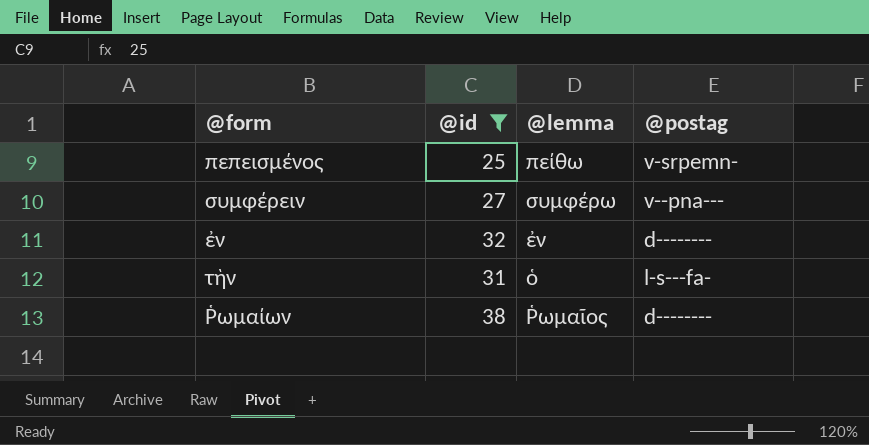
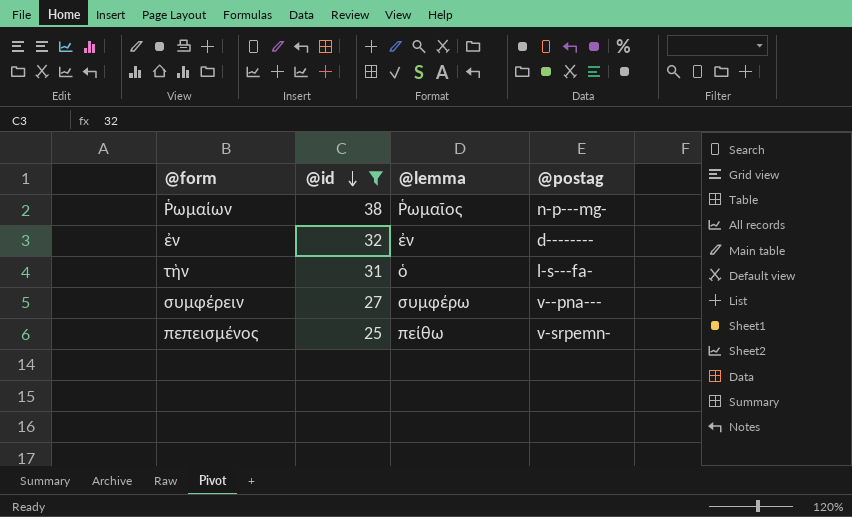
row order: none -> @id descending
Ῥωμαίων | @postag: d-------- -> n-p---mg-

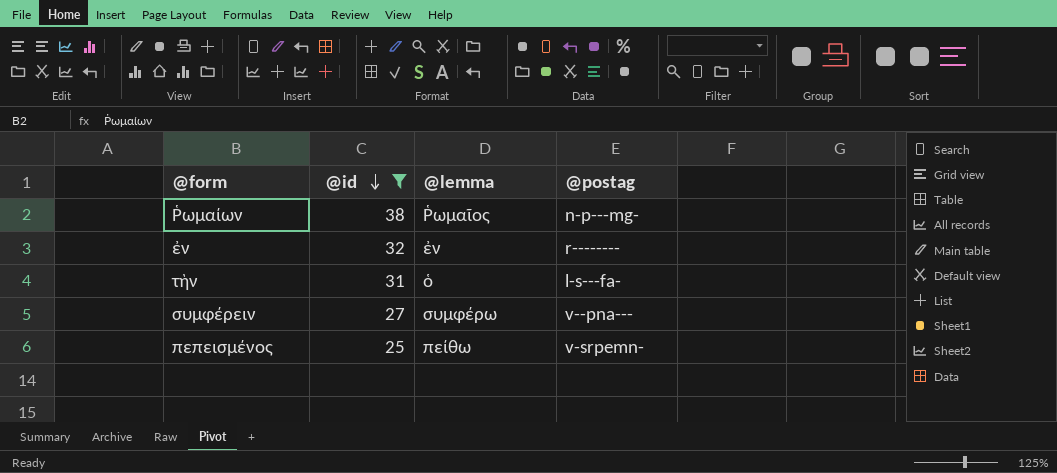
ἐν | @postag: d-------- -> r--------

